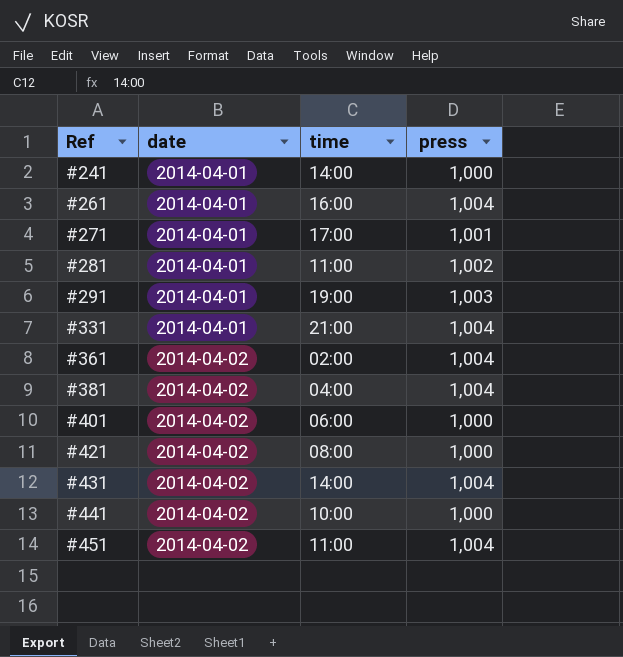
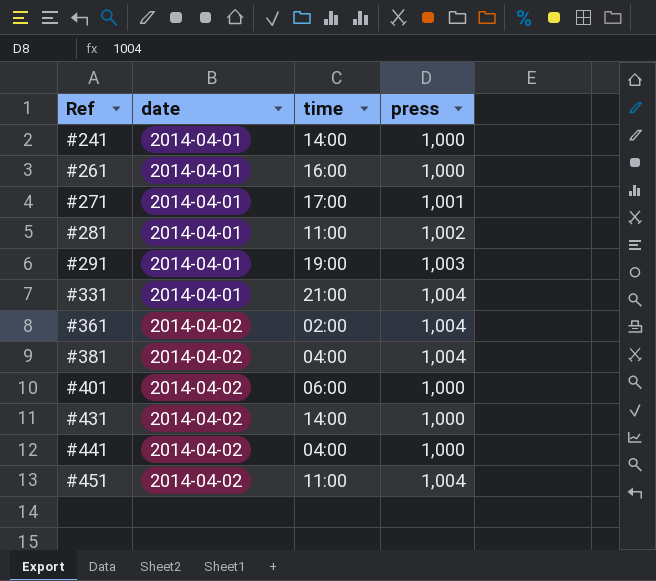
row #421: 2014-04-02 | 08:00 | 1,000 -> none
#261 | press: 1,004 -> 1,000
#431 | press: 1,004 -> 1,000
#441 | time: 10:00 -> 04:00

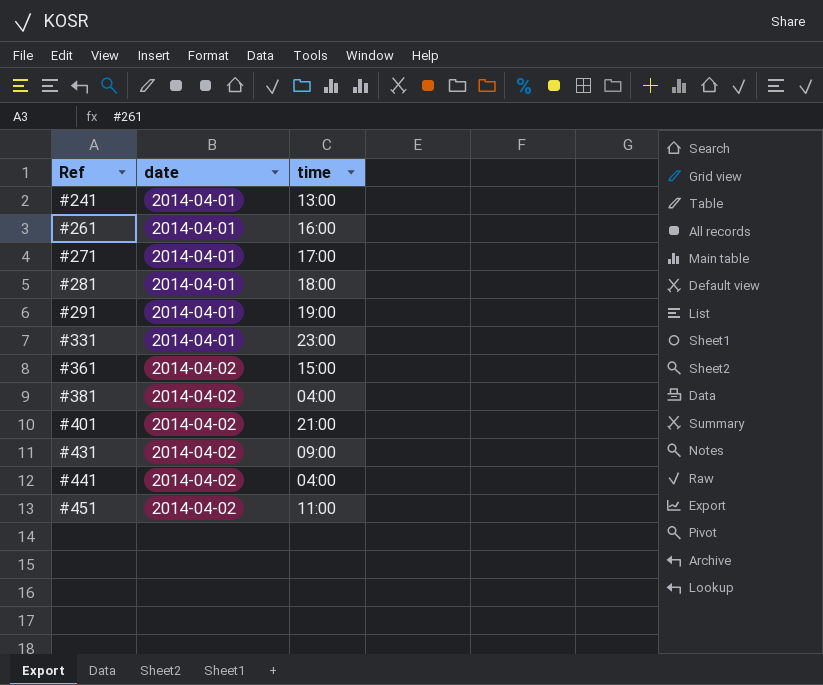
column press | position: 4 -> none
#241 | time: 14:00 -> 13:00
#281 | time: 11:00 -> 18:00
#331 | time: 21:00 -> 23:00
#361 | time: 02:00 -> 15:00
#401 | time: 06:00 -> 21:00
#431 | time: 14:00 -> 09:00

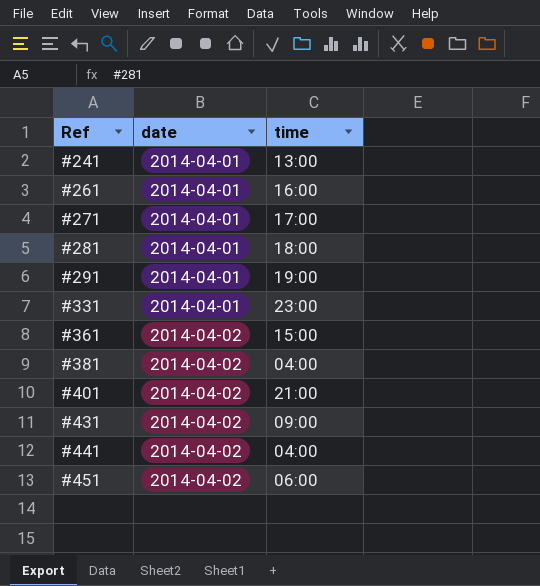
#451 | time: 11:00 -> 06:00

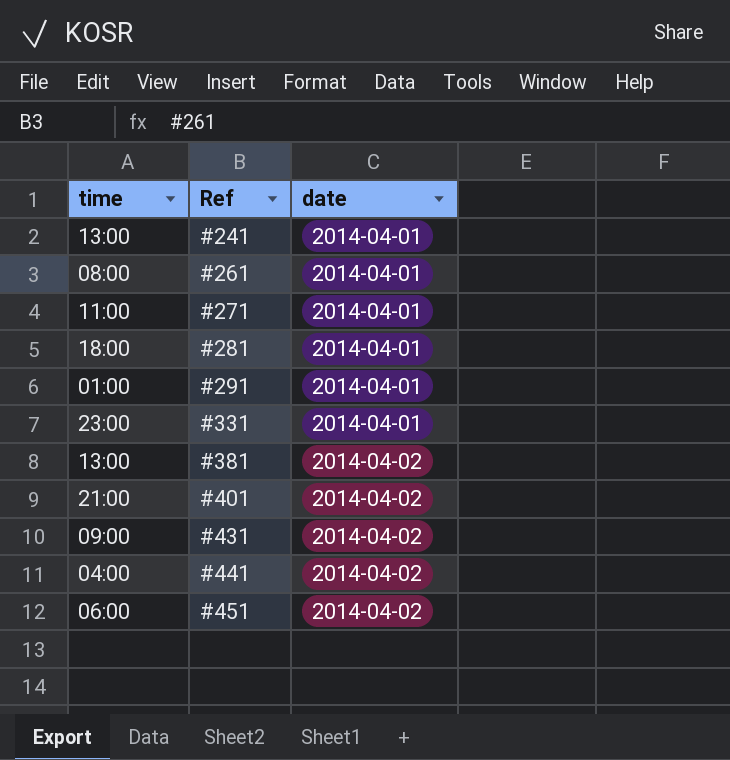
column time | position: 3 -> 1
row #361: 2014-04-02 | 15:00 -> none
#261 | time: 16:00 -> 08:00
#271 | time: 17:00 -> 11:00
#291 | time: 19:00 -> 01:00
#381 | time: 04:00 -> 13:00

